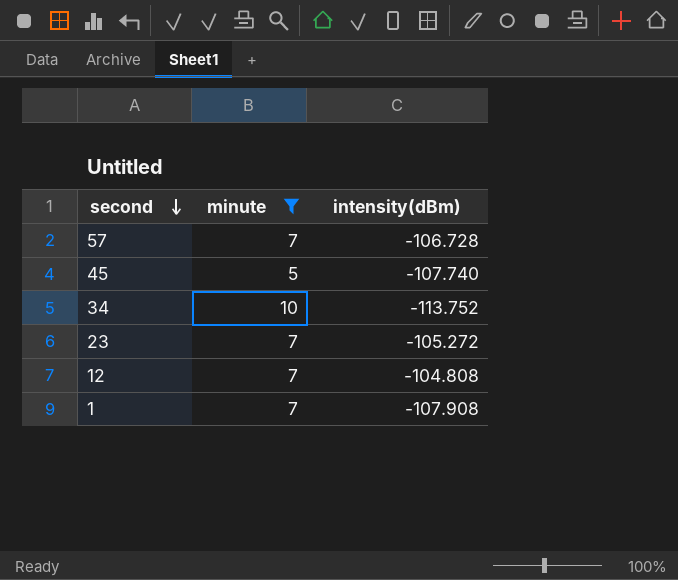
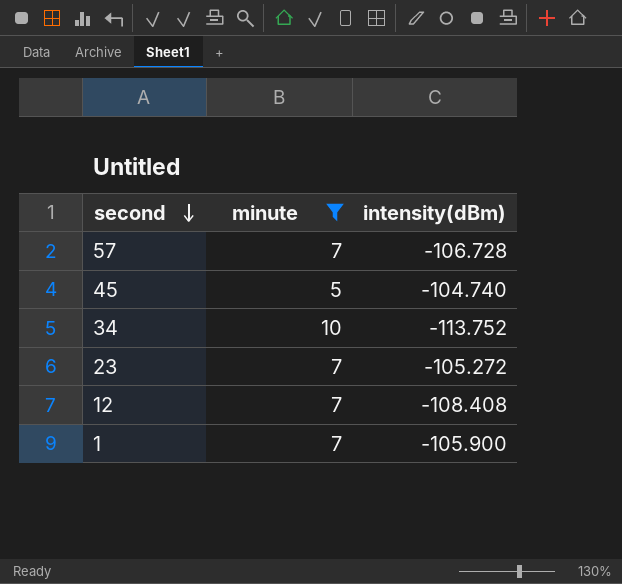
45 | intensity(dBm): -107.740 -> -104.740
12 | intensity(dBm): -104.808 -> -108.408
1 | intensity(dBm): -107.908 -> -105.900

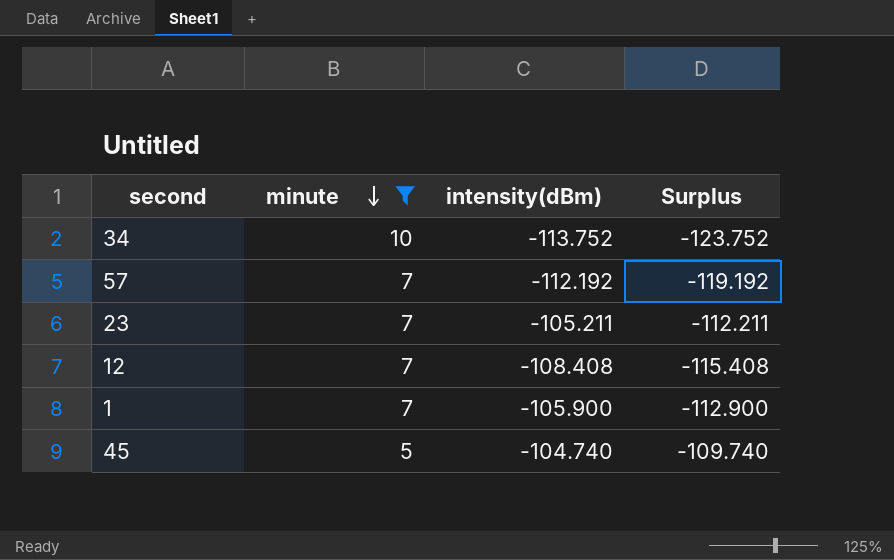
row order: second descending -> minute descending
column Surplus | formula: none -> [intensity(dBm)] - [minute]
57 | intensity(dBm): -106.728 -> -112.192
23 | intensity(dBm): -105.272 -> -105.211

